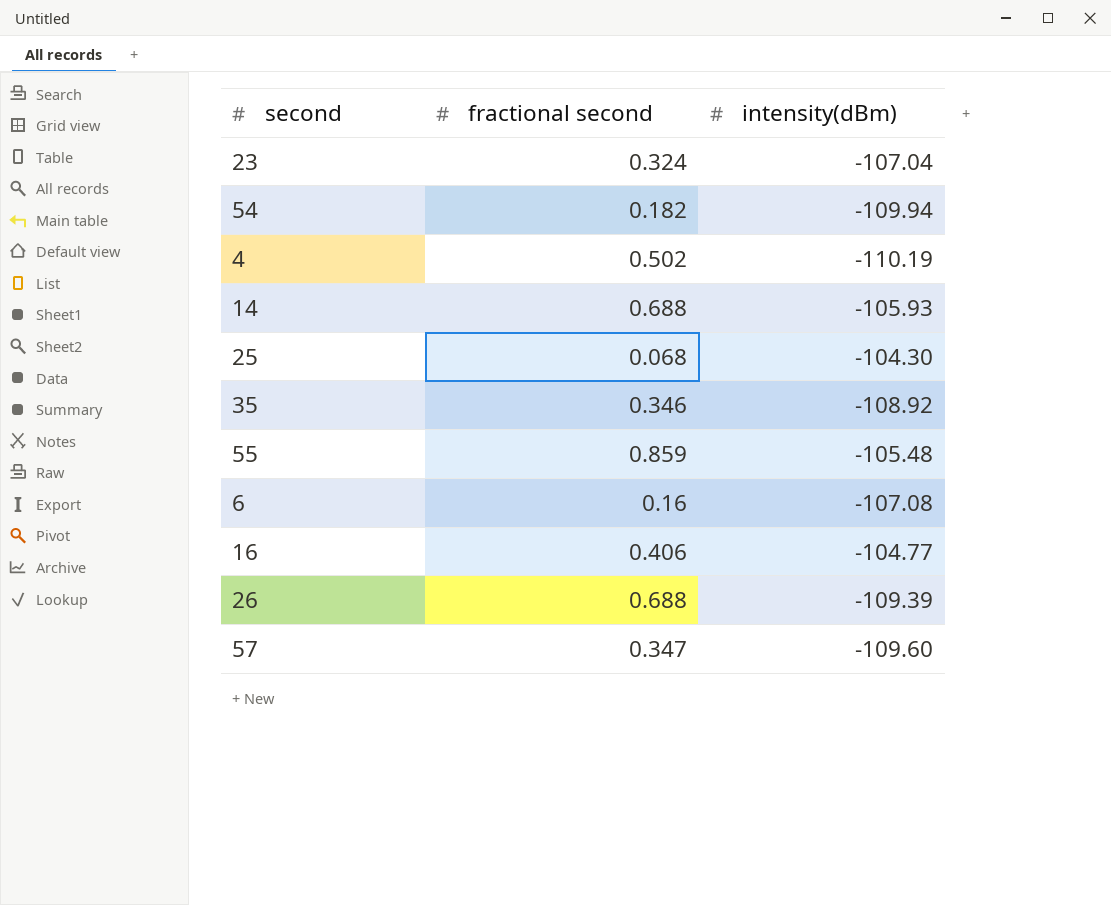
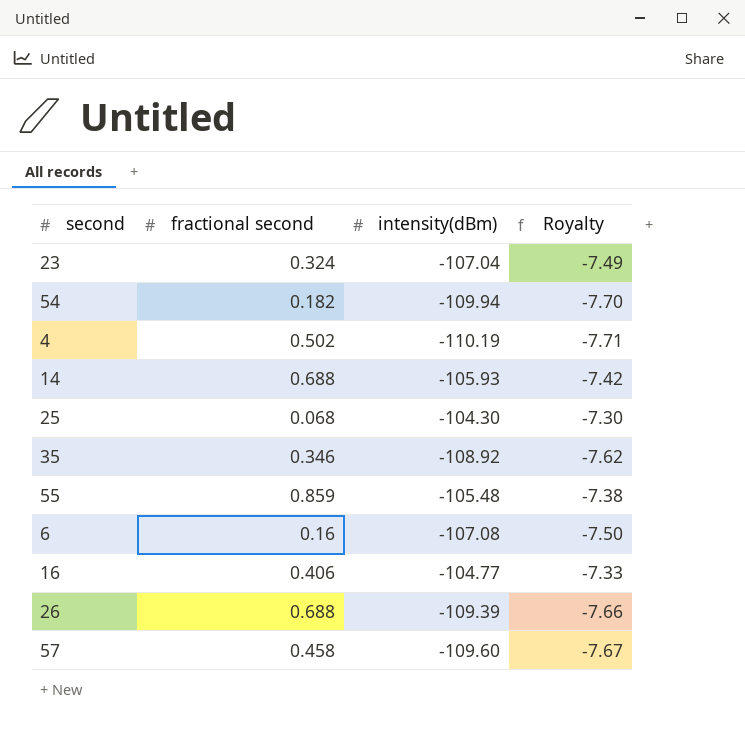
column Royalty | formula: none -> [intensity(dBm)] * 0.07
57 | fractional second: 0.347 -> 0.458

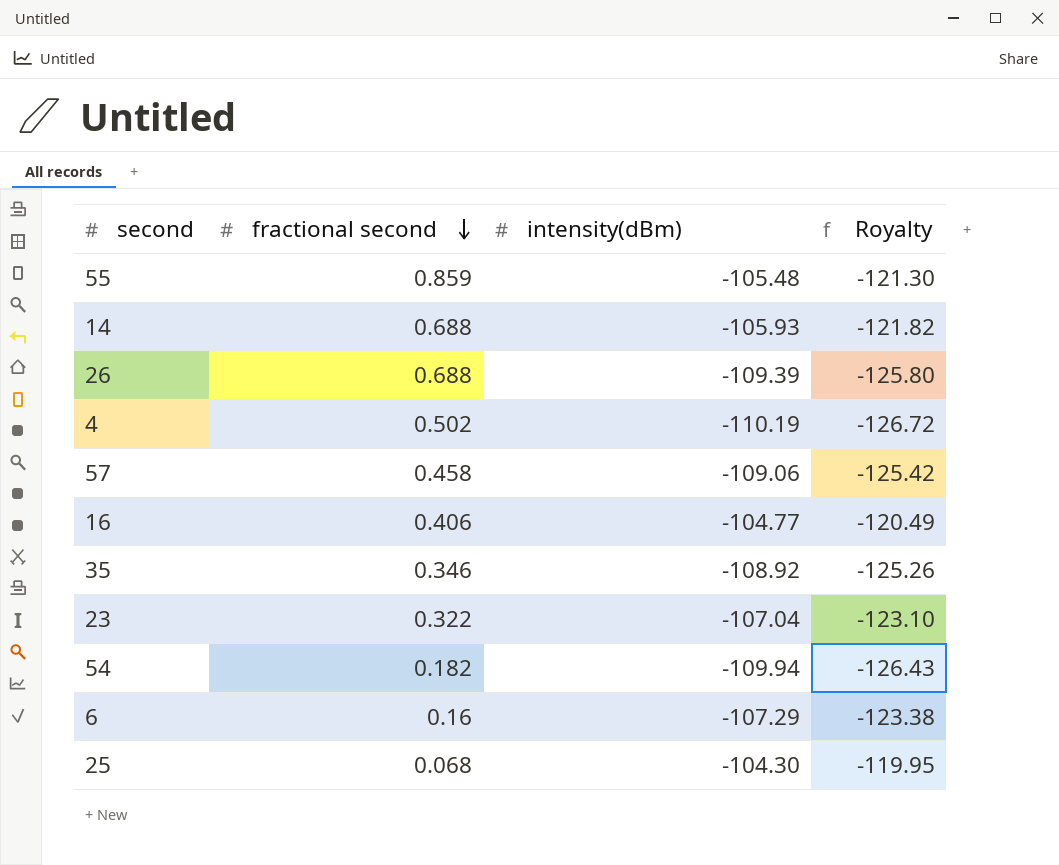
row order: none -> fractional second descending
column Royalty | formula: [intensity(dBm)] * 0.07 -> [intensity(dBm)] * 1.15
57 | intensity(dBm): -109.60 -> -109.06
23 | fractional second: 0.324 -> 0.322
6 | intensity(dBm): -107.08 -> -107.29

